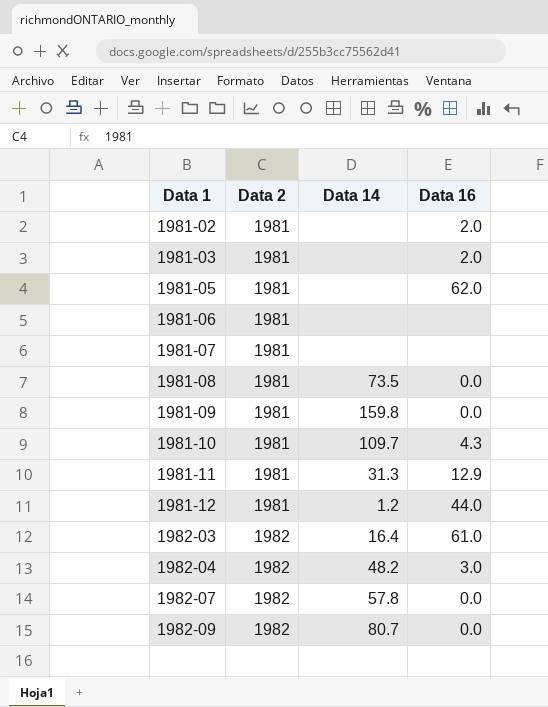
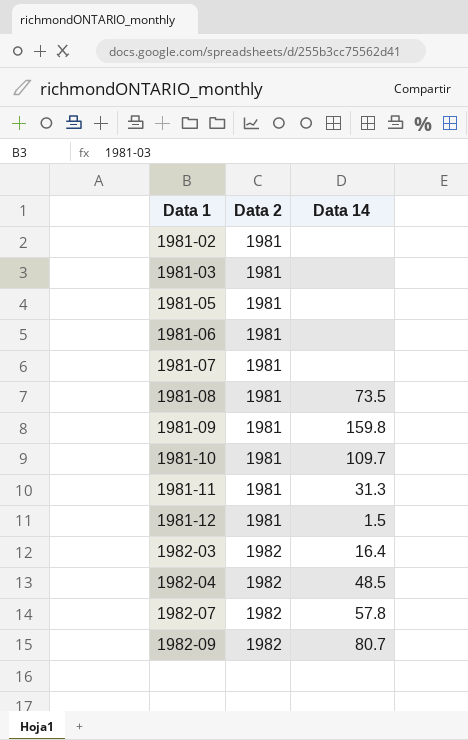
column Data 16 | position: 4 -> none
1981-12 | Data 14: 1.2 -> 1.5
1982-04 | Data 14: 48.2 -> 48.5

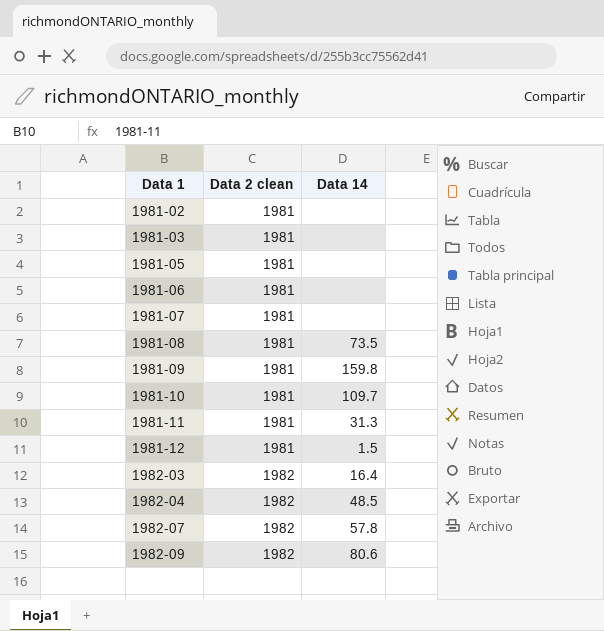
column name: Data 2 -> Data 2 clean
1982-09 | Data 14: 80.7 -> 80.6

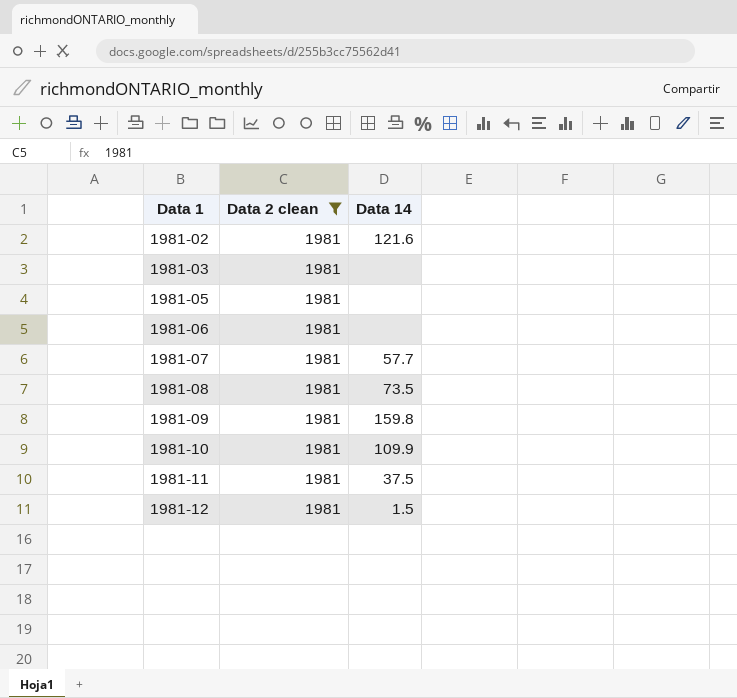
filter: none -> Data 2 clean = 1981
1981-02 | Data 14: none -> 121.6
1981-07 | Data 14: none -> 57.7
1981-10 | Data 14: 109.7 -> 109.9
1981-11 | Data 14: 31.3 -> 37.5

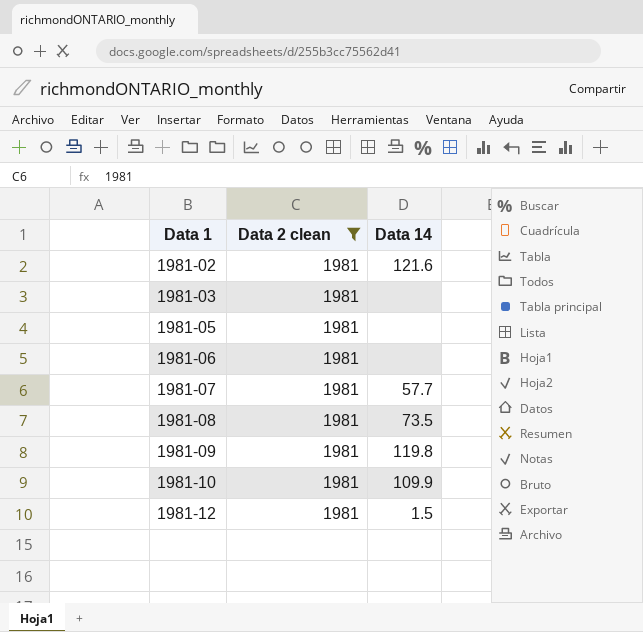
row 1981-11: 1981 | 37.5 -> none
1981-09 | Data 14: 159.8 -> 119.8

